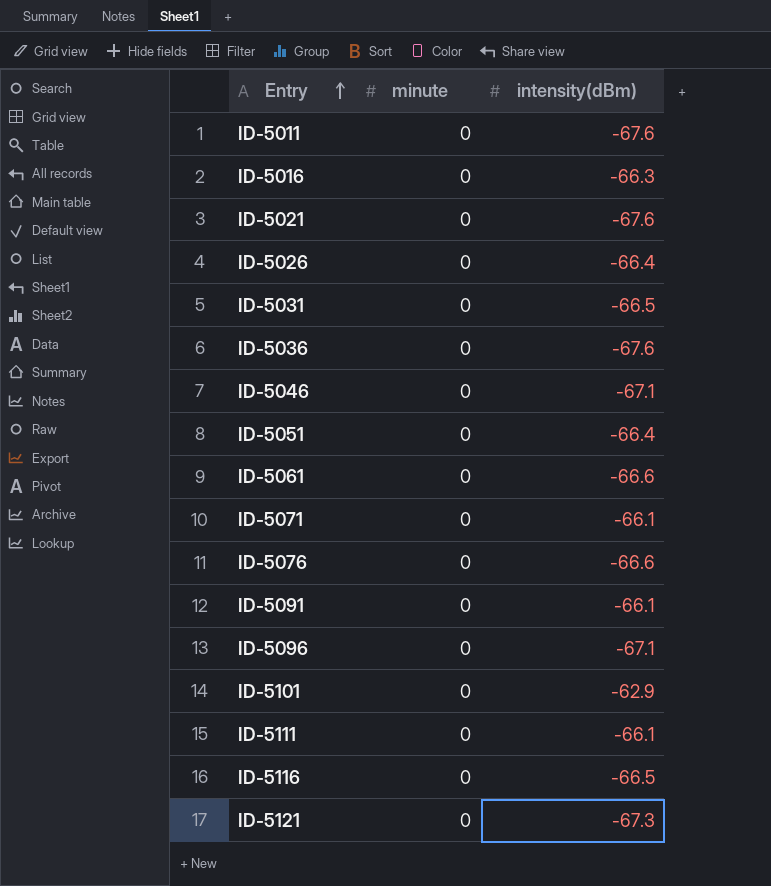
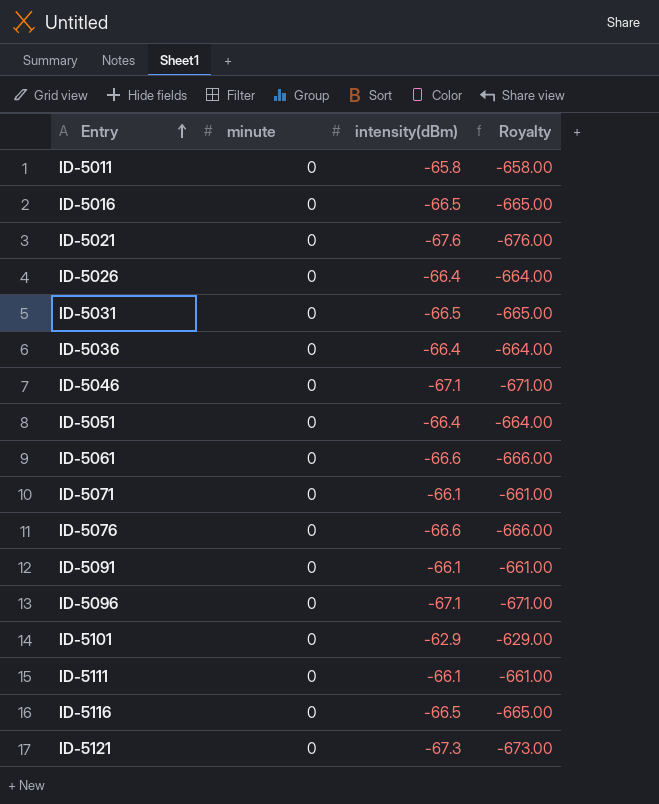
column Royalty | formula: none -> [intensity(dBm)] * 10
ID-5011 | intensity(dBm): -67.6 -> -65.8
ID-5016 | intensity(dBm): -66.3 -> -66.5
ID-5036 | intensity(dBm): -67.6 -> -66.4

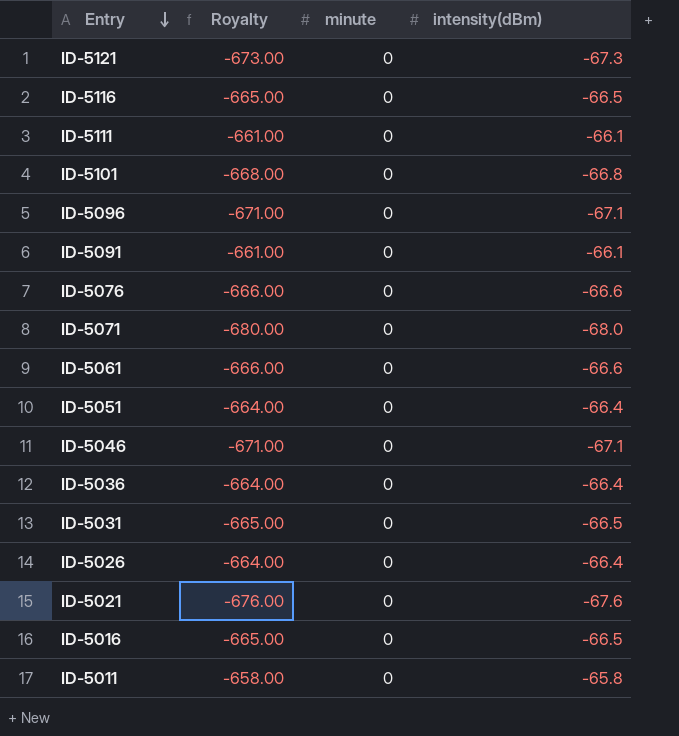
row order: Entry ascending -> Entry descending
column Royalty | position: 4 -> 2
ID-5101 | Royalty: -629.00 -> -668.00
ID-5101 | intensity(dBm): -62.9 -> -66.8
ID-5071 | Royalty: -661.00 -> -680.00
ID-5071 | intensity(dBm): -66.1 -> -68.0

